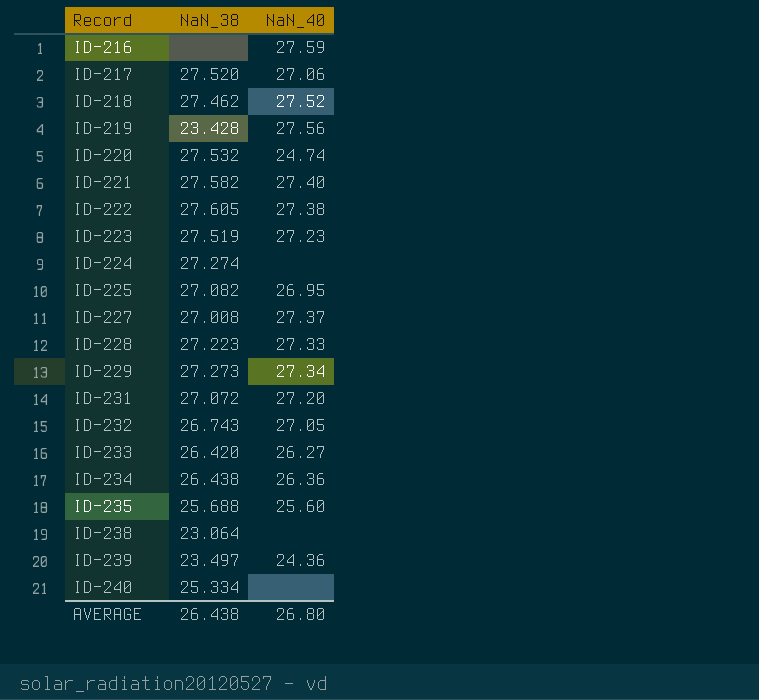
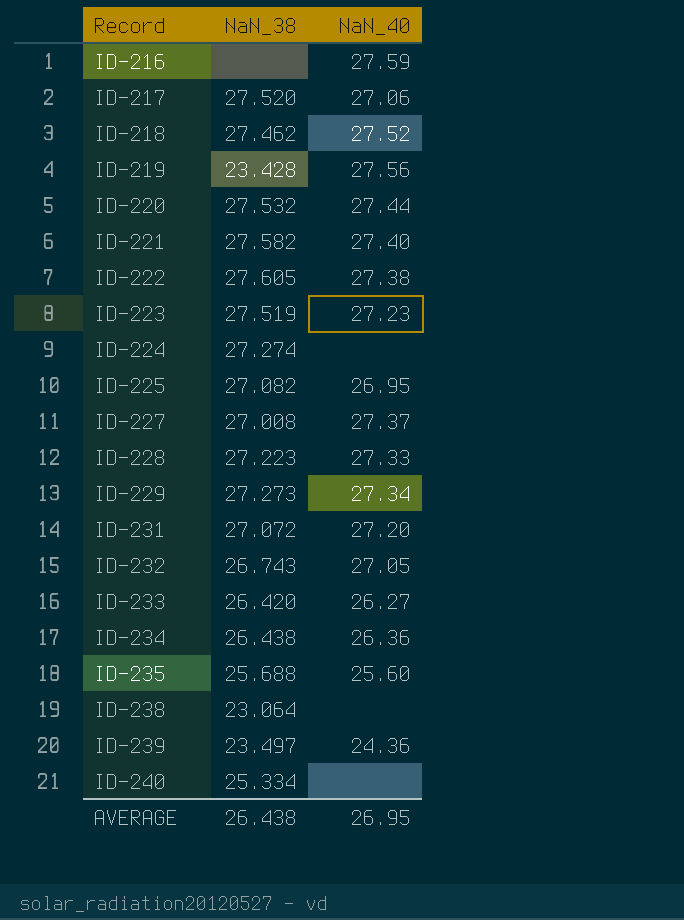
ID-220 | NaN_40: 24.74 -> 27.44
AVERAGE | NaN_40: 26.80 -> 26.95

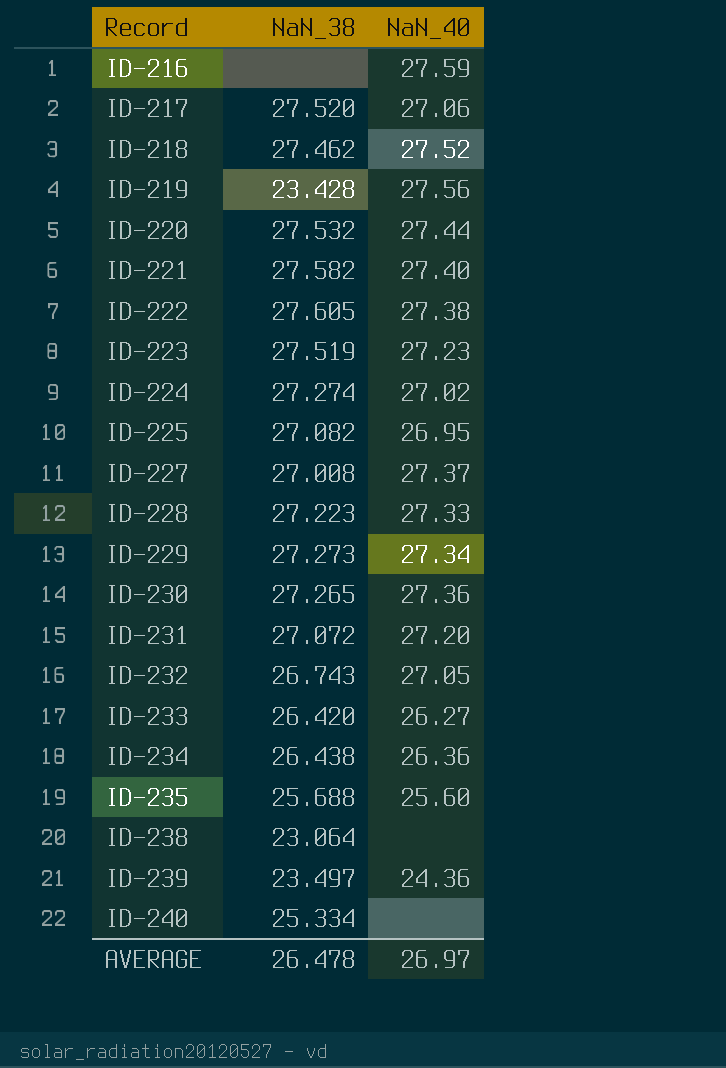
ID-224 | NaN_40: none -> 27.02
row ID-230: none -> 27.265 | 27.36
AVERAGE | NaN_38: 26.438 -> 26.478
AVERAGE | NaN_40: 26.95 -> 26.97

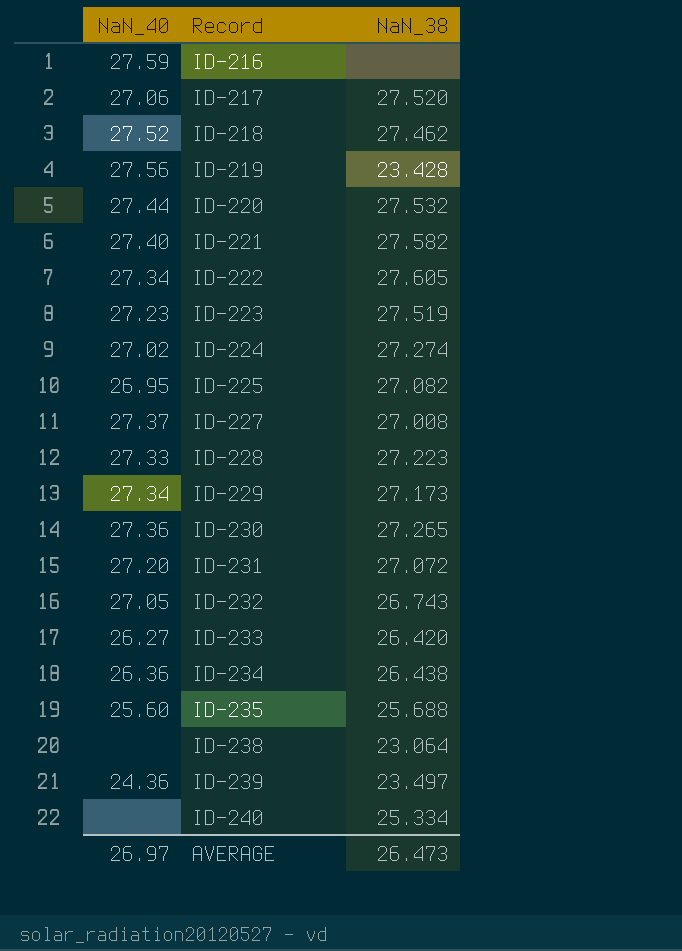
column NaN_40 | position: 3 -> 1
ID-222 | NaN_40: 27.38 -> 27.34
ID-229 | NaN_38: 27.273 -> 27.173
AVERAGE | NaN_38: 26.478 -> 26.473

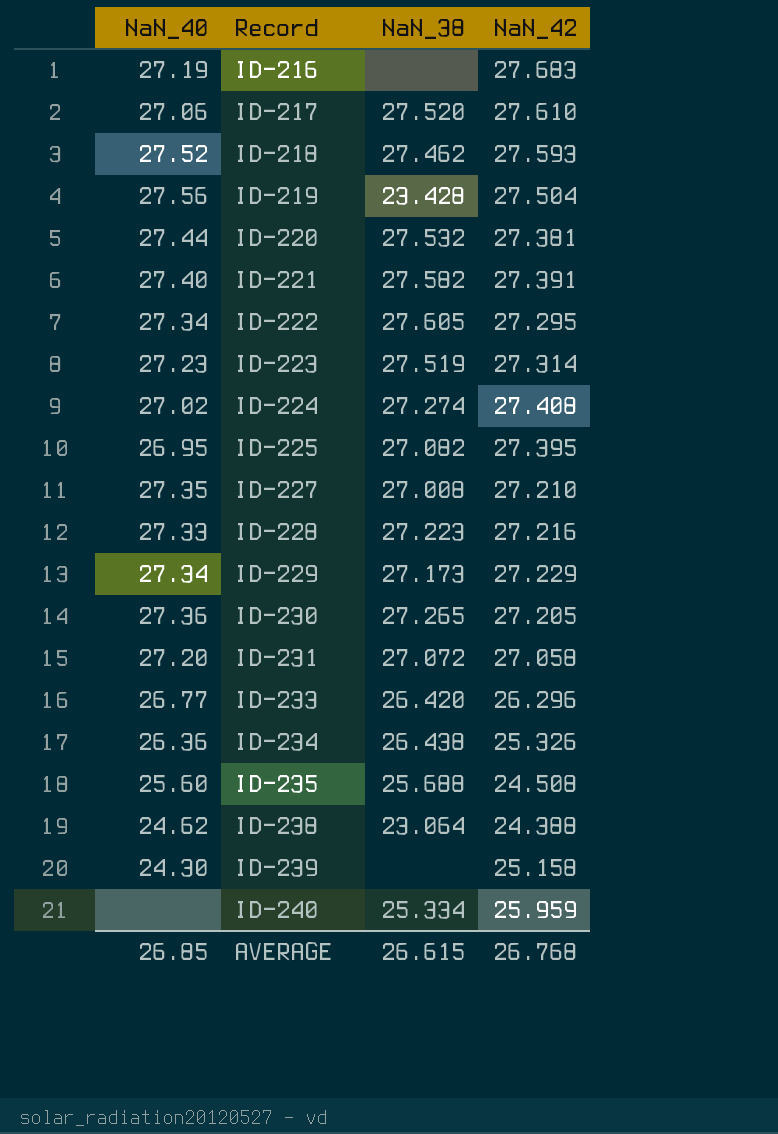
column NaN_42 | position: none -> 4
row ID-232: 27.05 | 26.743 -> none
ID-216 | NaN_40: 27.59 -> 27.19
ID-227 | NaN_40: 27.37 -> 27.35
ID-233 | NaN_40: 26.27 -> 26.77
ID-238 | NaN_40: none -> 24.62
ID-239 | NaN_40: 24.36 -> 24.30
ID-239 | NaN_38: 23.497 -> none
AVERAGE | NaN_40: 26.97 -> 26.85
AVERAGE | NaN_38: 26.473 -> 26.615

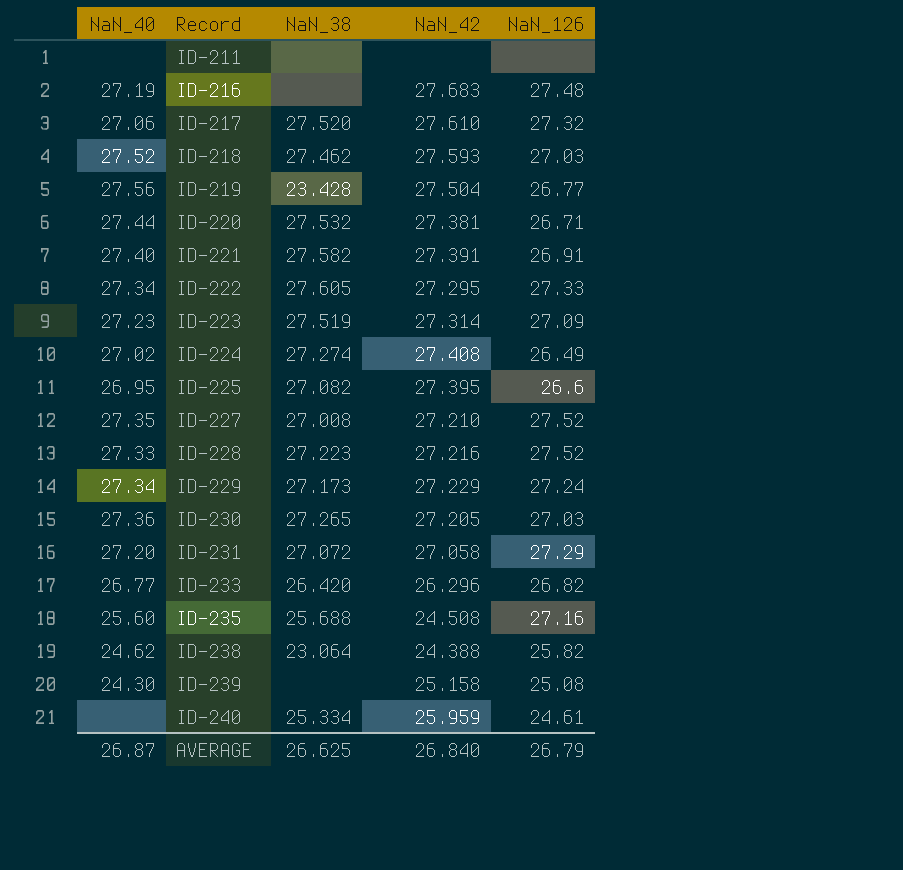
column NaN_126 | position: none -> 5
row ID-234: 26.36 | 26.438 | 25.326 -> none
row ID-211: none -> none | none | none | none
AVERAGE | NaN_40: 26.85 -> 26.87
AVERAGE | NaN_38: 26.615 -> 26.625
AVERAGE | NaN_42: 26.768 -> 26.840

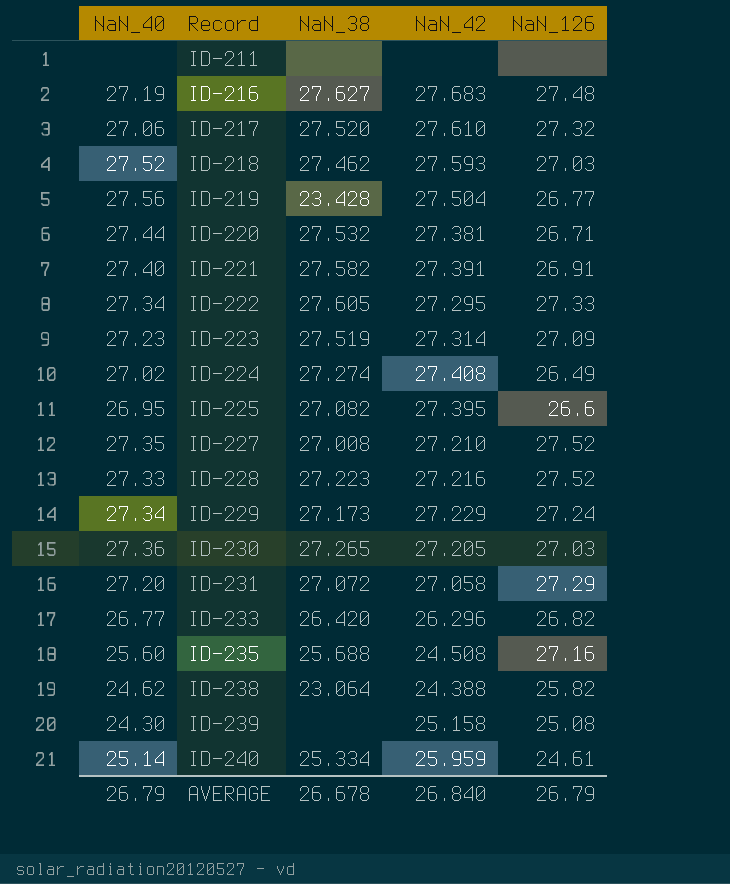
ID-216 | NaN_38: none -> 27.627
ID-240 | NaN_40: none -> 25.14
AVERAGE | NaN_40: 26.87 -> 26.79
AVERAGE | NaN_38: 26.625 -> 26.678

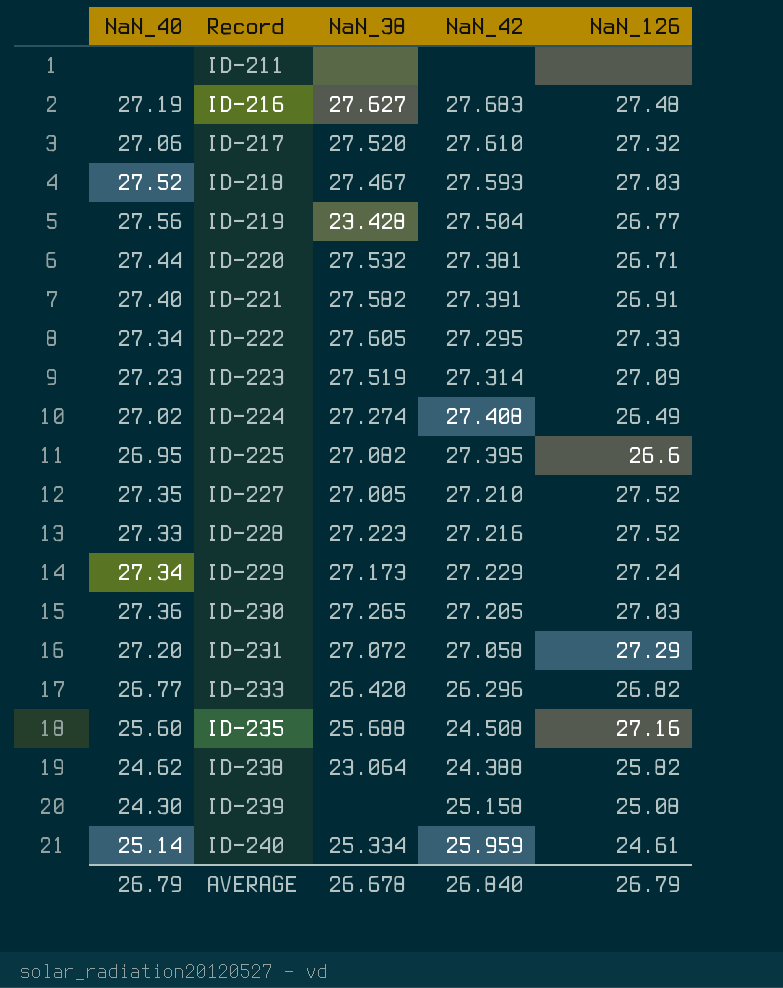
ID-218 | NaN_38: 27.462 -> 27.467
ID-227 | NaN_38: 27.008 -> 27.005

